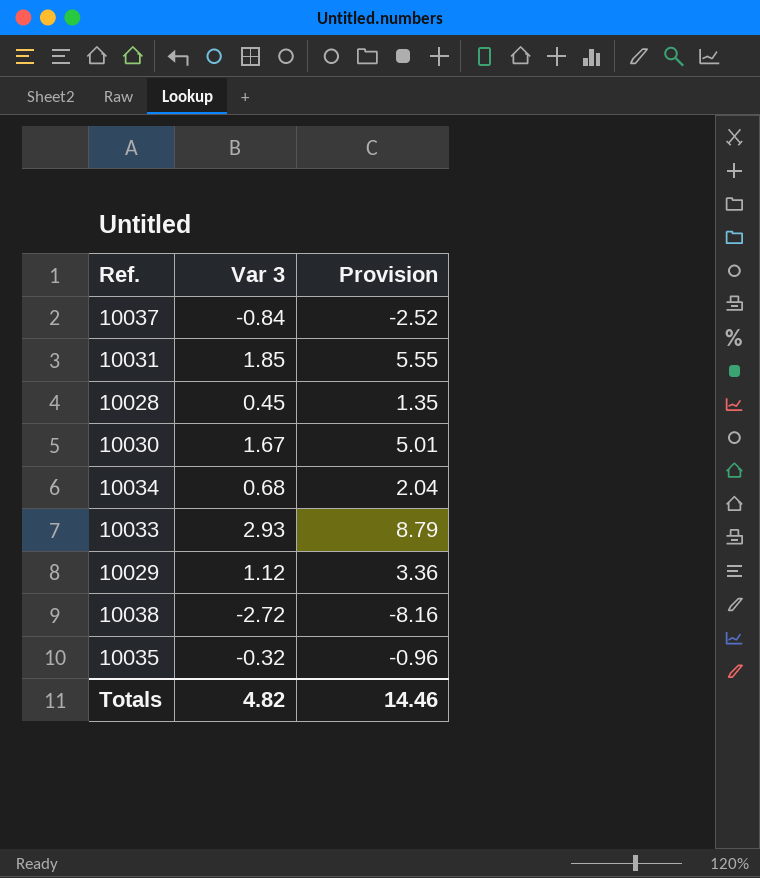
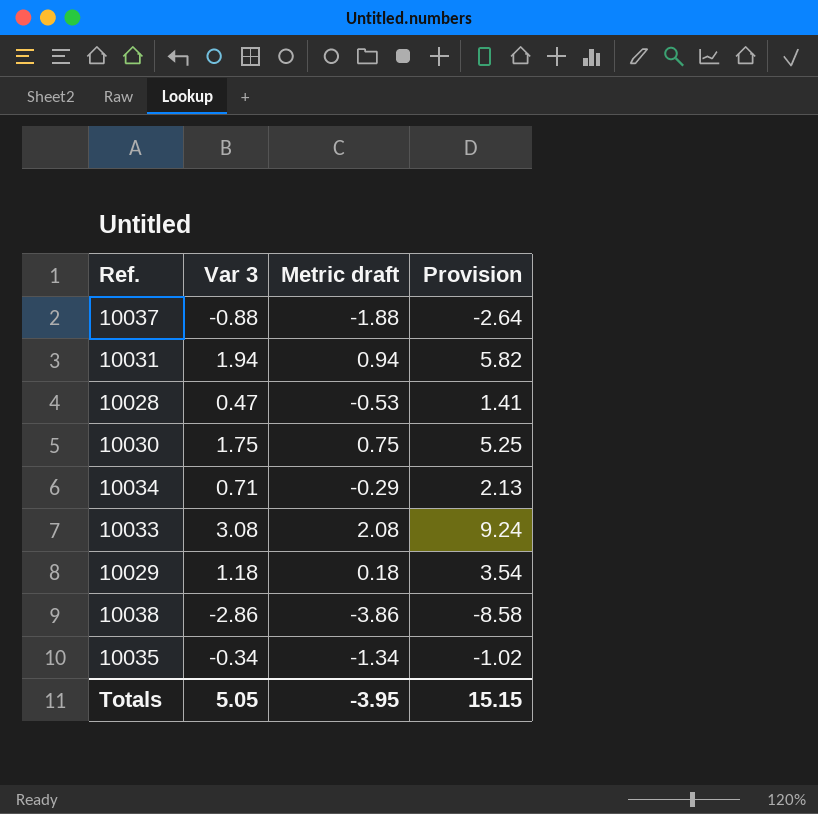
column Metric draft | formula: none -> [Var 3] - 1
10037 | Var 3: -0.84 -> -0.88
10037 | Provision: -2.52 -> -2.64
10031 | Var 3: 1.85 -> 1.94
10031 | Provision: 5.55 -> 5.82
10028 | Var 3: 0.45 -> 0.47
10028 | Provision: 1.35 -> 1.41
10030 | Var 3: 1.67 -> 1.75
10030 | Provision: 5.01 -> 5.25
10034 | Var 3: 0.68 -> 0.71
10034 | Provision: 2.04 -> 2.13
10033 | Var 3: 2.93 -> 3.08
10033 | Provision: 8.79 -> 9.24
10029 | Var 3: 1.12 -> 1.18
10029 | Provision: 3.36 -> 3.54
10038 | Var 3: -2.72 -> -2.86
10038 | Provision: -8.16 -> -8.58
10035 | Var 3: -0.32 -> -0.34
10035 | Provision: -0.96 -> -1.02
Totals | Var 3: 4.82 -> 5.05
Totals | Provision: 14.46 -> 15.15

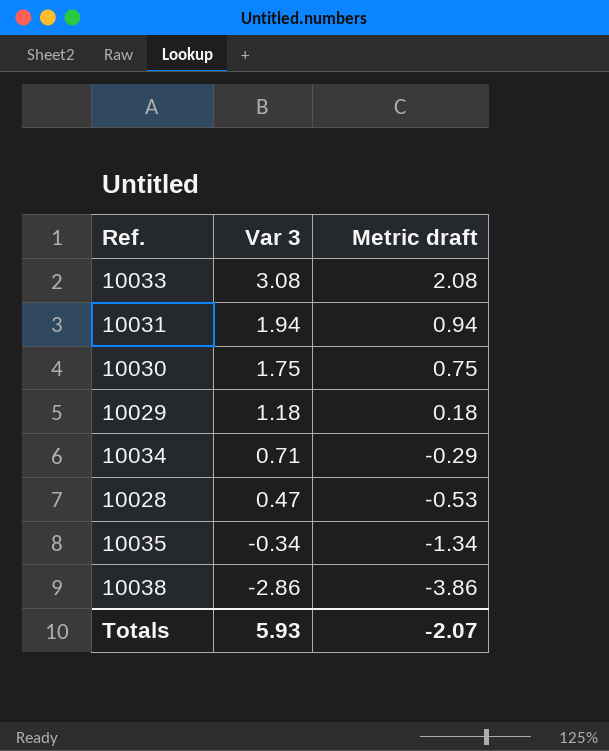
row order: none -> Var 3 descending
column Provision | formula: [Var 3] * 3 -> none
row 10037: -0.88 | -1.88 | -2.64 -> none
Totals | Var 3: 5.05 -> 5.93
Totals | Metric draft: -3.95 -> -2.07

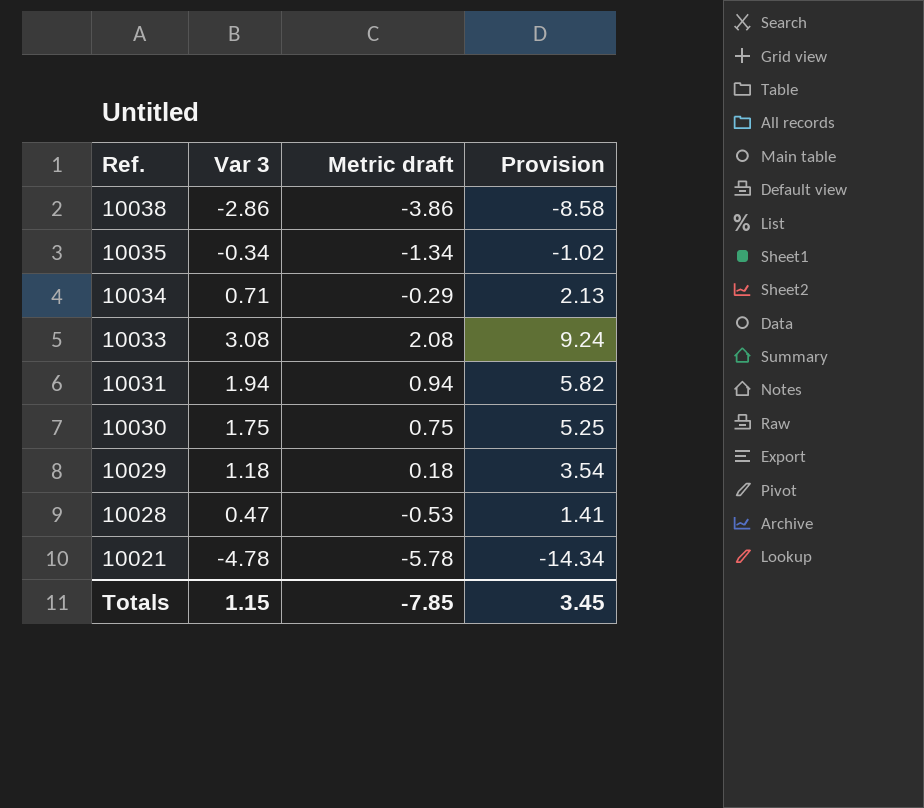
row order: Var 3 descending -> Ref. descending
column Provision | formula: none -> [Var 3] * 3
row 10021: none -> -4.78 | -5.78 | -14.34
Totals | Var 3: 5.93 -> 1.15
Totals | Metric draft: -2.07 -> -7.85

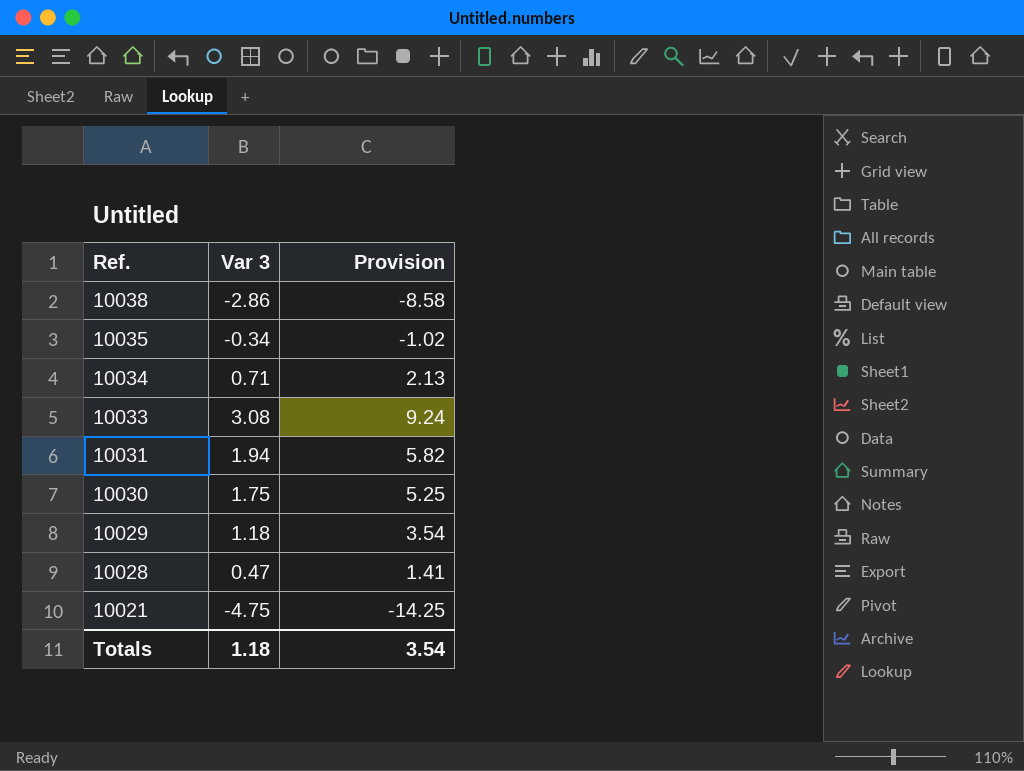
column Metric draft | formula: [Var 3] - 1 -> none
10021 | Var 3: -4.78 -> -4.75
10021 | Provision: -14.34 -> -14.25
Totals | Var 3: 1.15 -> 1.18
Totals | Provision: 3.45 -> 3.54

